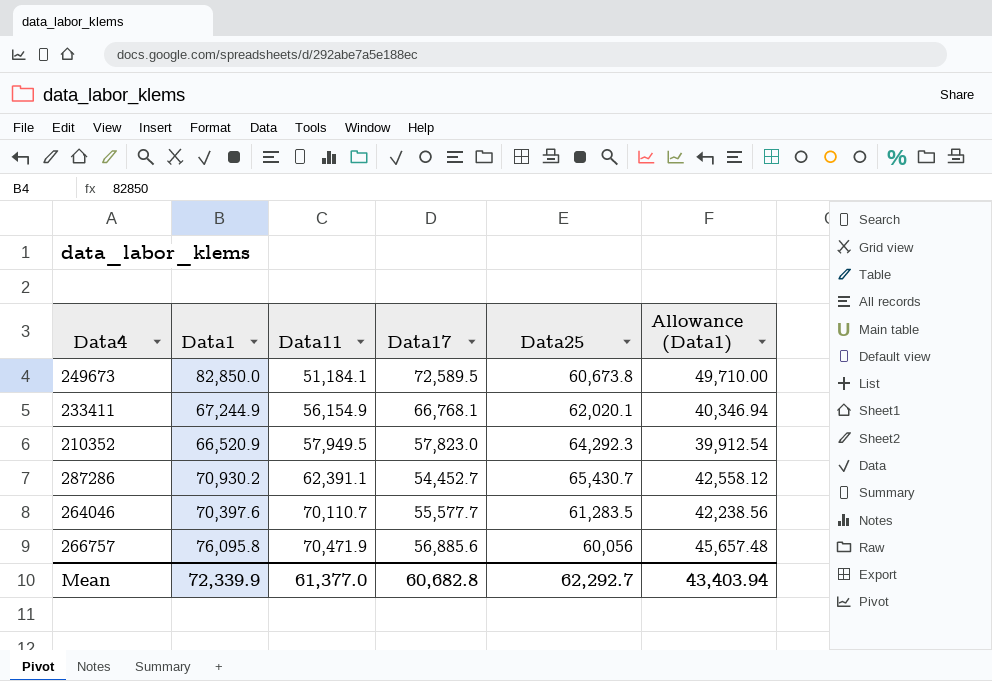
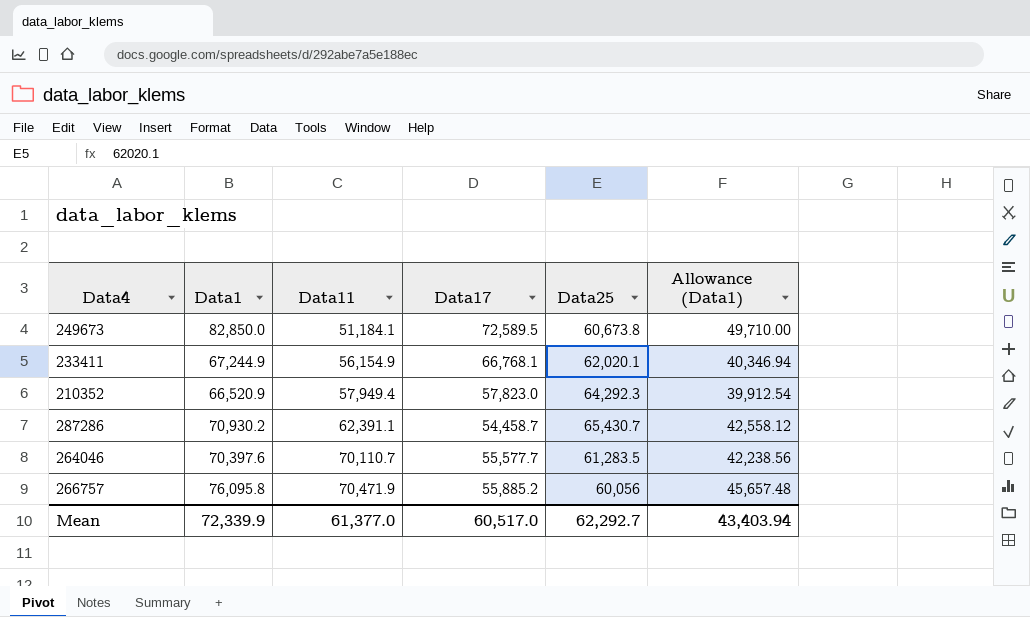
210352 | Data11: 57,949.5 -> 57,949.4
287286 | Data17: 54,452.7 -> 54,458.7
266757 | Data17: 56,885.6 -> 55,885.2
Mean | Data17: 60,682.8 -> 60,517.0

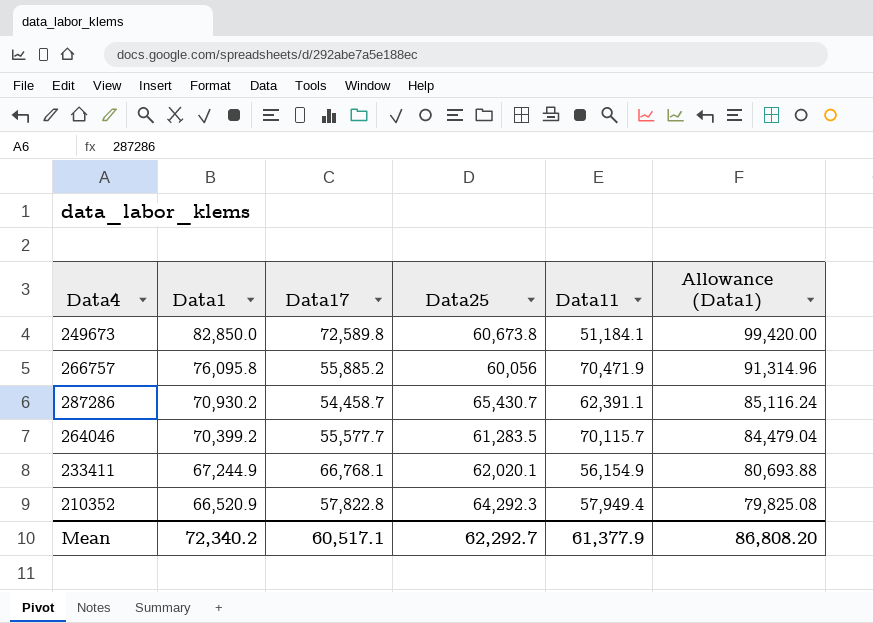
row order: Data11 ascending -> Data1 descending
column Data11 | position: 3 -> 5
column Allowance (Data1) | formula: [Data1] * 0.6 -> [Data1] * 1.2
249673 | Data17: 72,589.5 -> 72,589.8
264046 | Data1: 70,397.6 -> 70,399.2
264046 | Data11: 70,110.7 -> 70,115.7
210352 | Data17: 57,823.0 -> 57,822.8
Mean | Data1: 72,339.9 -> 72,340.2
Mean | Data17: 60,517.0 -> 60,517.1
Mean | Data11: 61,377.0 -> 61,377.9
Mean | Allowance (Data1): 43,403.94 -> 86,808.20

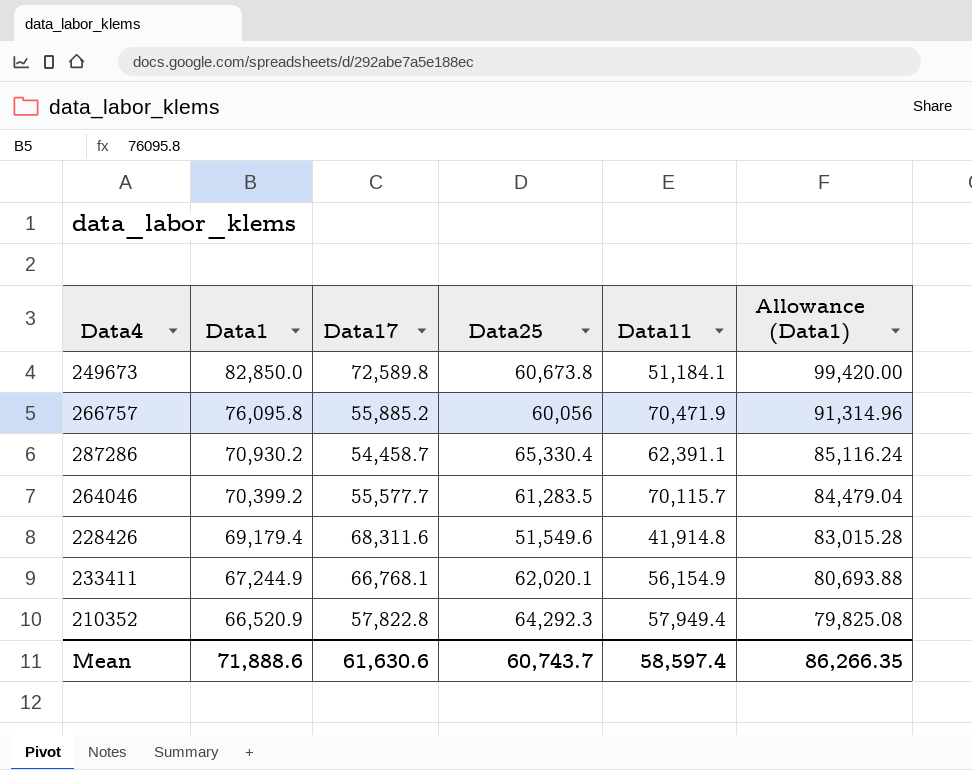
287286 | Data25: 65,430.7 -> 65,330.4
row 228426: none -> 69,179.4 | 68,311.6 | 51,549.6 | 41,914.8 | 83,015.28
Mean | Data1: 72,340.2 -> 71,888.6
Mean | Data17: 60,517.1 -> 61,630.6
Mean | Data25: 62,292.7 -> 60,743.7
Mean | Data11: 61,377.9 -> 58,597.4
Mean | Allowance (Data1): 86,808.20 -> 86,266.35

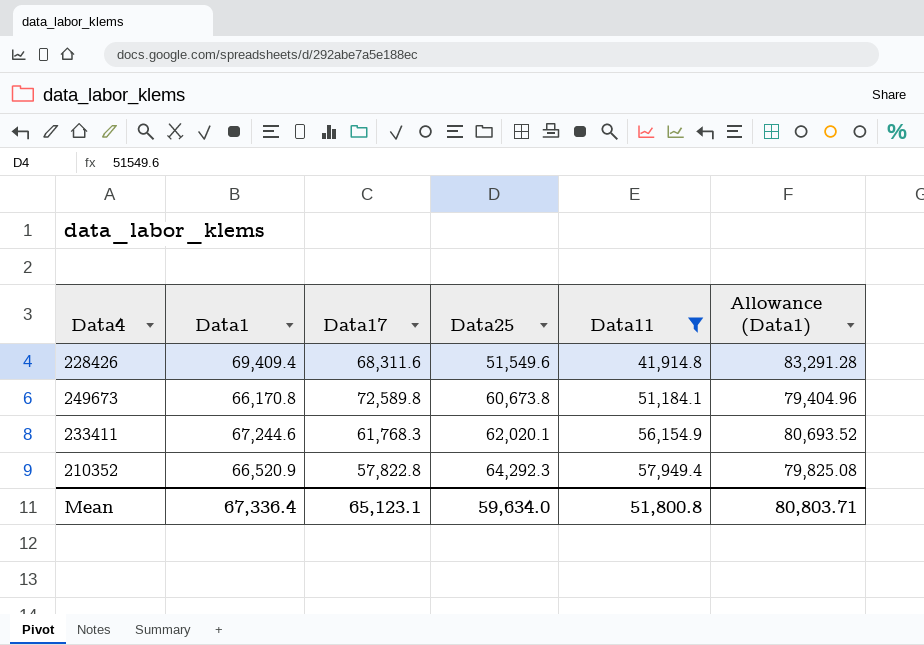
filter: none -> Data11 <= 57,949.4
row order: Data1 descending -> Data25 ascending
228426 | Data1: 69,179.4 -> 69,409.4
228426 | Allowance (Data1): 83,015.28 -> 83,291.28
249673 | Data1: 82,850.0 -> 66,170.8
249673 | Allowance (Data1): 99,420.00 -> 79,404.96
233411 | Data1: 67,244.9 -> 67,244.6
233411 | Data17: 66,768.1 -> 61,768.3
233411 | Allowance (Data1): 80,693.88 -> 80,693.52
Mean | Data1: 71,888.6 -> 67,336.4
Mean | Data17: 61,630.6 -> 65,123.1
Mean | Data25: 60,743.7 -> 59,634.0
Mean | Data11: 58,597.4 -> 51,800.8
Mean | Allowance (Data1): 86,266.35 -> 80,803.71

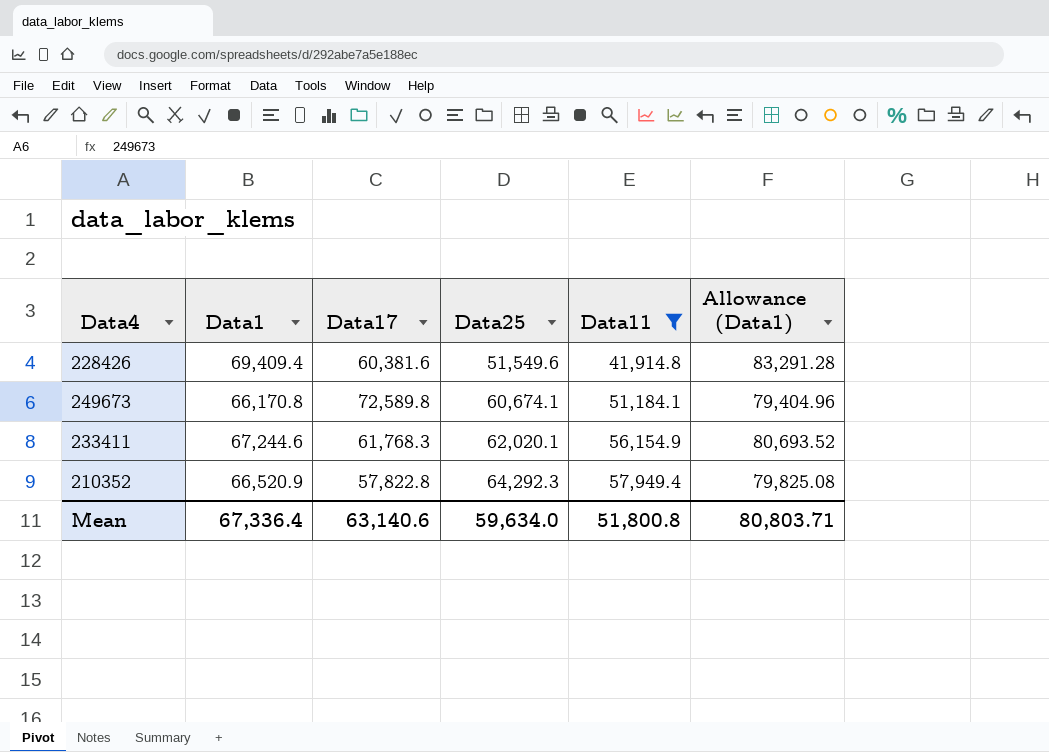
228426 | Data17: 68,311.6 -> 60,381.6
249673 | Data25: 60,673.8 -> 60,674.1
Mean | Data17: 65,123.1 -> 63,140.6

